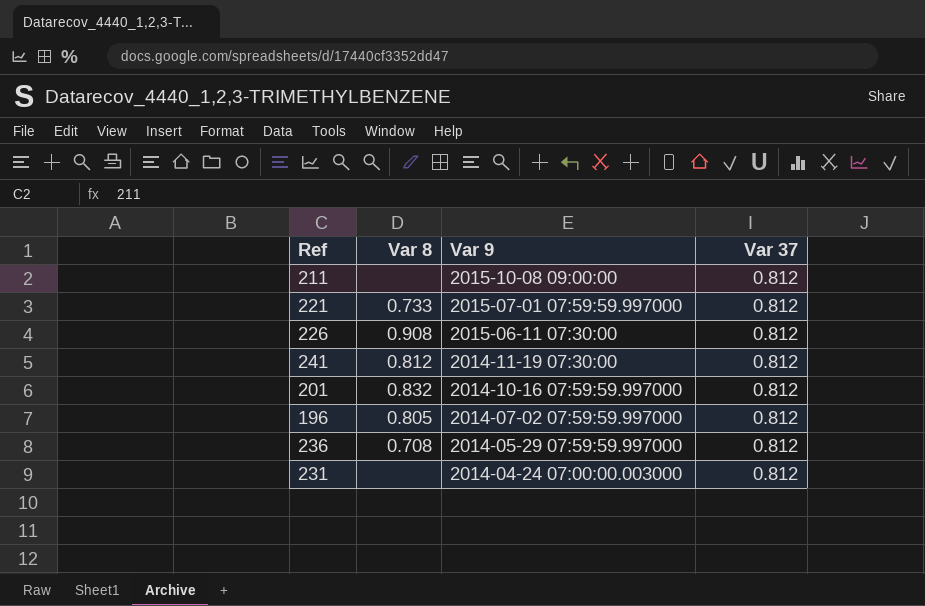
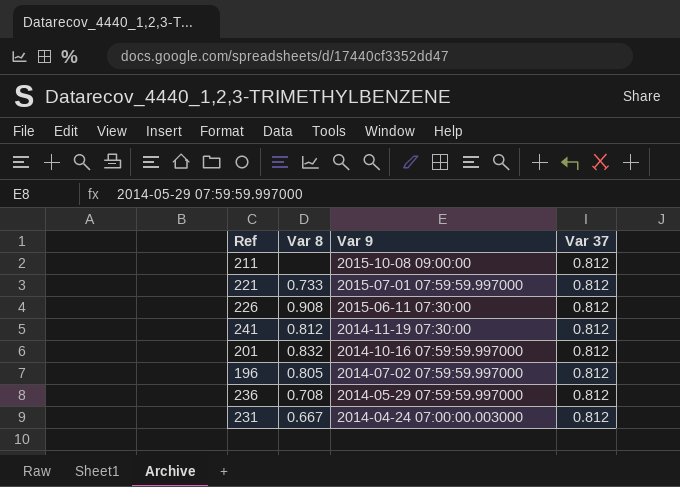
231 | Var 8: none -> 0.667

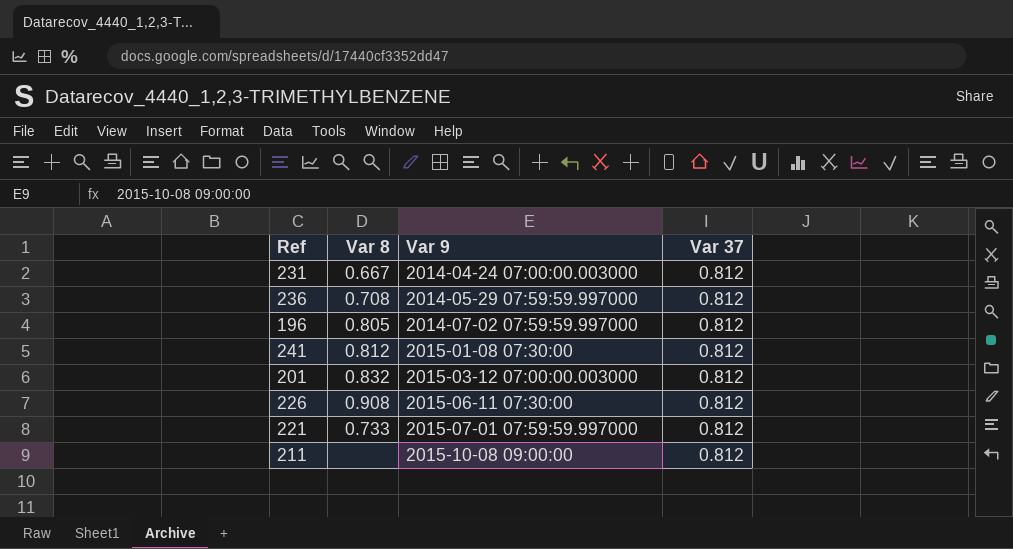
row order: Var 9 descending -> Var 9 ascending
241 | Var 9: 2014-11-19 07:30:00 -> 2015-01-08 07:30:00
201 | Var 9: 2014-10-16 07:59:59.997000 -> 2015-03-12 07:00:00.003000

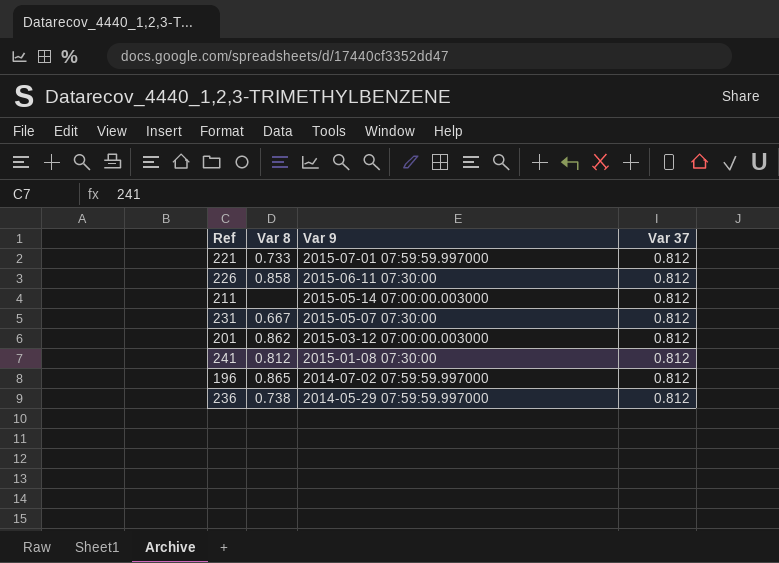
row order: Var 9 ascending -> Var 9 descending
226 | Var 8: 0.908 -> 0.858
211 | Var 9: 2015-10-08 09:00:00 -> 2015-05-14 07:00:00.003000
231 | Var 9: 2014-04-24 07:00:00.003000 -> 2015-05-07 07:30:00
201 | Var 8: 0.832 -> 0.862
196 | Var 8: 0.805 -> 0.865
236 | Var 8: 0.708 -> 0.738

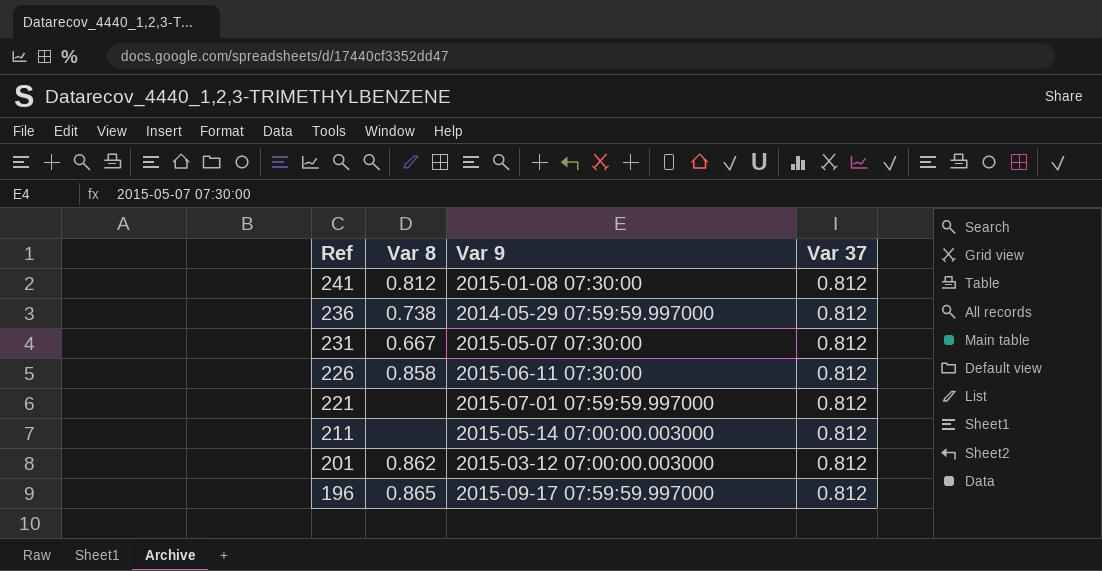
row order: Var 9 descending -> Ref descending
221 | Var 8: 0.733 -> none
196 | Var 9: 2014-07-02 07:59:59.997000 -> 2015-09-17 07:59:59.997000

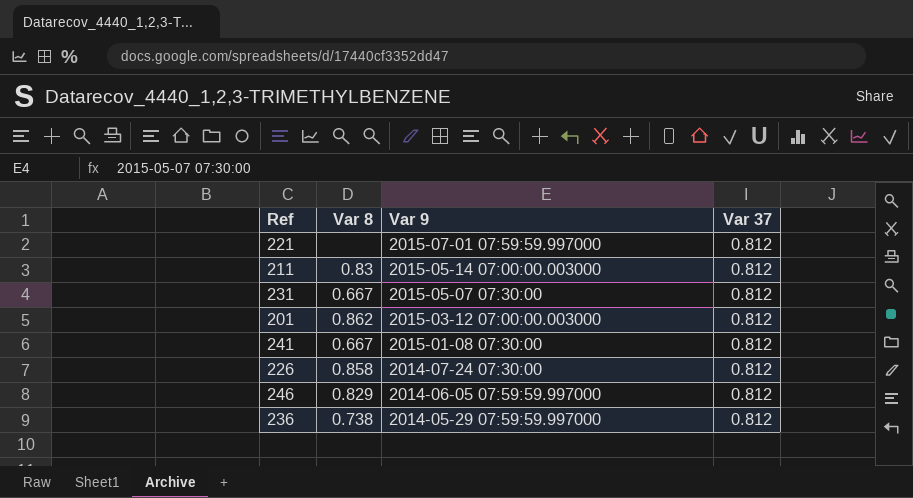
row order: Ref descending -> Var 9 descending
row 196: 0.865 | 2015-09-17 07:59:59.997000 | 0.812 -> none
211 | Var 8: none -> 0.83
241 | Var 8: 0.812 -> 0.667
226 | Var 9: 2015-06-11 07:30:00 -> 2014-07-24 07:30:00
row 246: none -> 0.829 | 2014-06-05 07:59:59.997000 | 0.812

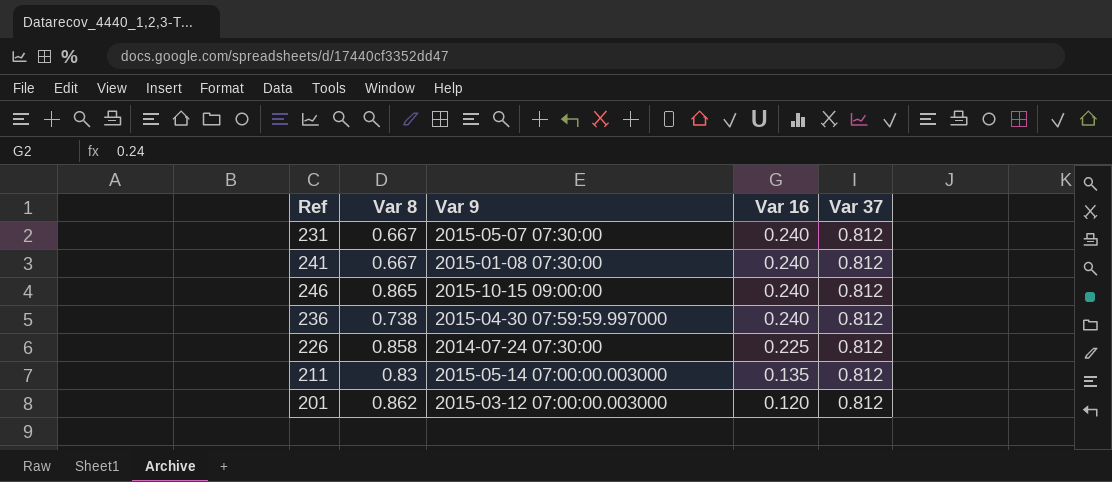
row order: Var 9 descending -> Var 16 descending
column Var 16 | position: none -> 4
row 221: none | 2015-07-01 07:59:59.997000 | 0.812 -> none
246 | Var 8: 0.829 -> 0.865
246 | Var 9: 2014-06-05 07:59:59.997000 -> 2015-10-15 09:00:00
236 | Var 9: 2014-05-29 07:59:59.997000 -> 2015-04-30 07:59:59.997000

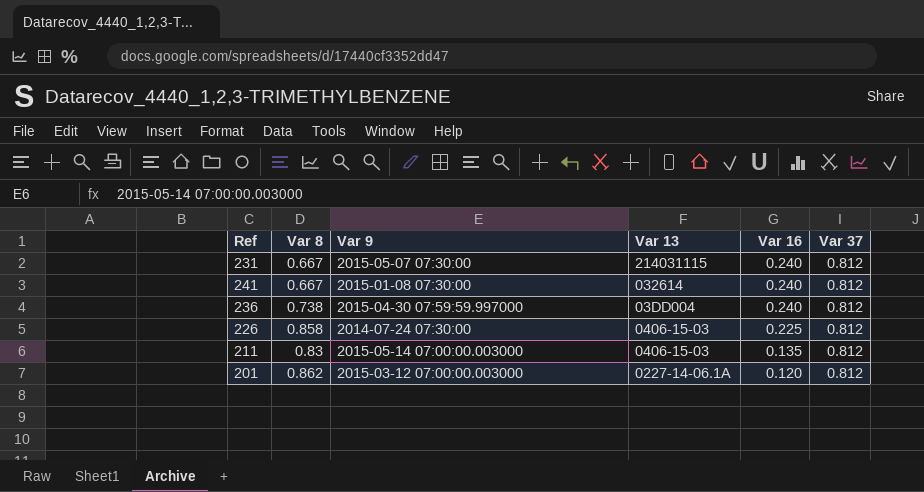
column Var 13 | position: none -> 4
row 246: 0.865 | 2015-10-15 09:00:00 | 0.240 | 0.812 -> none

